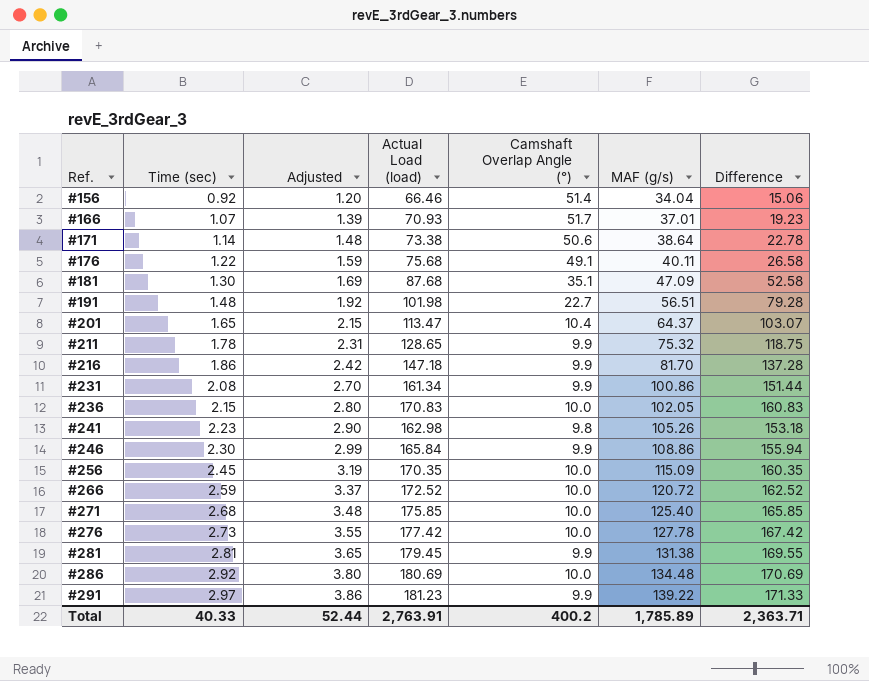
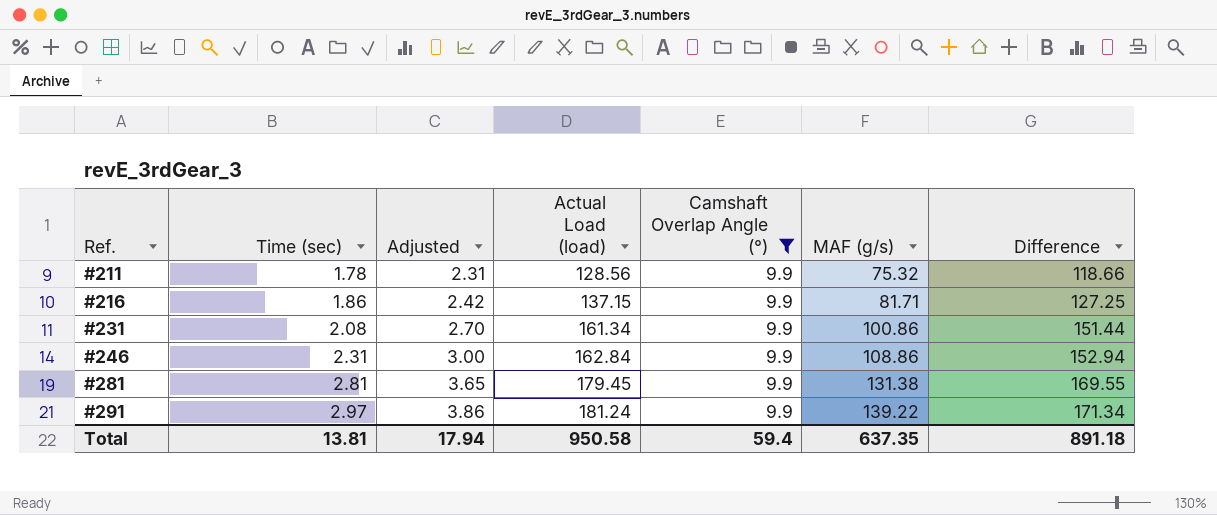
filter: none -> Camshaft Overlap Angle (°) = 9.9
#211 | Actual Load (load): 128.65 -> 128.56
#211 | Difference: 118.75 -> 118.66
#216 | Actual Load (load): 147.18 -> 137.15
#216 | MAF (g/s): 81.70 -> 81.71
#216 | Difference: 137.28 -> 127.25
#246 | Time (sec): 2.30 -> 2.31
#246 | Adjusted: 2.99 -> 3.00
#246 | Actual Load (load): 165.84 -> 162.84
#246 | Difference: 155.94 -> 152.94
#291 | Actual Load (load): 181.23 -> 181.24
#291 | Difference: 171.33 -> 171.34
Total | Time (sec): 40.33 -> 13.81
Total | Adjusted: 52.44 -> 17.94
Total | Actual Load (load): 2,763.91 -> 950.58
Total | Camshaft Overlap Angle (°): 400.2 -> 59.4
Total | MAF (g/s): 1,785.89 -> 637.35
Total | Difference: 2,363.71 -> 891.18

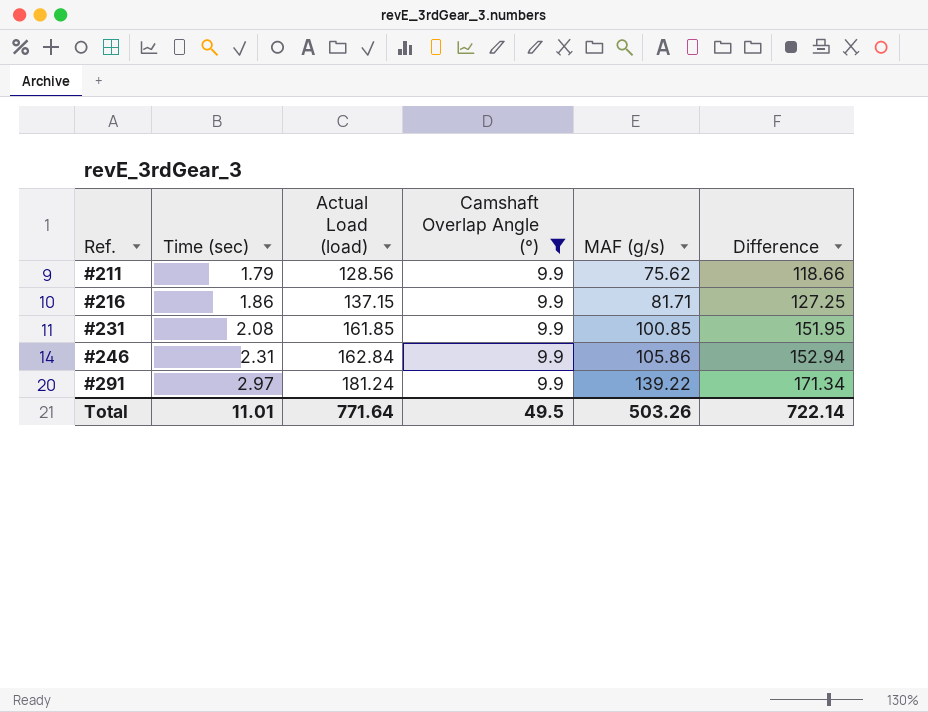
column Adjusted | formula: [Time (sec)] * 1.3 -> none
row #281: 2.81 | 3.65 | 179.45 | 9.9 | 131.38 | 169.55 -> none
#211 | Time (sec): 1.78 -> 1.79
#211 | MAF (g/s): 75.32 -> 75.62
#231 | Actual Load (load): 161.34 -> 161.85
#231 | MAF (g/s): 100.86 -> 100.85
#231 | Difference: 151.44 -> 151.95
#246 | MAF (g/s): 108.86 -> 105.86
Total | Time (sec): 13.81 -> 11.01
Total | Actual Load (load): 950.58 -> 771.64
Total | Camshaft Overlap Angle (°): 59.4 -> 49.5
Total | MAF (g/s): 637.35 -> 503.26
Total | Difference: 891.18 -> 722.14

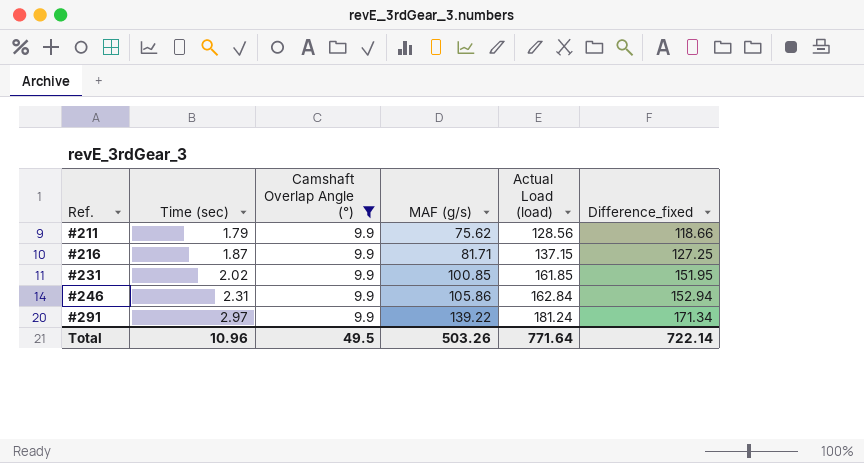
column Actual Load (load) | position: 3 -> 5
column name: Difference -> Difference_fixed
#216 | Time (sec): 1.86 -> 1.87
#231 | Time (sec): 2.08 -> 2.02
Total | Time (sec): 11.01 -> 10.96

